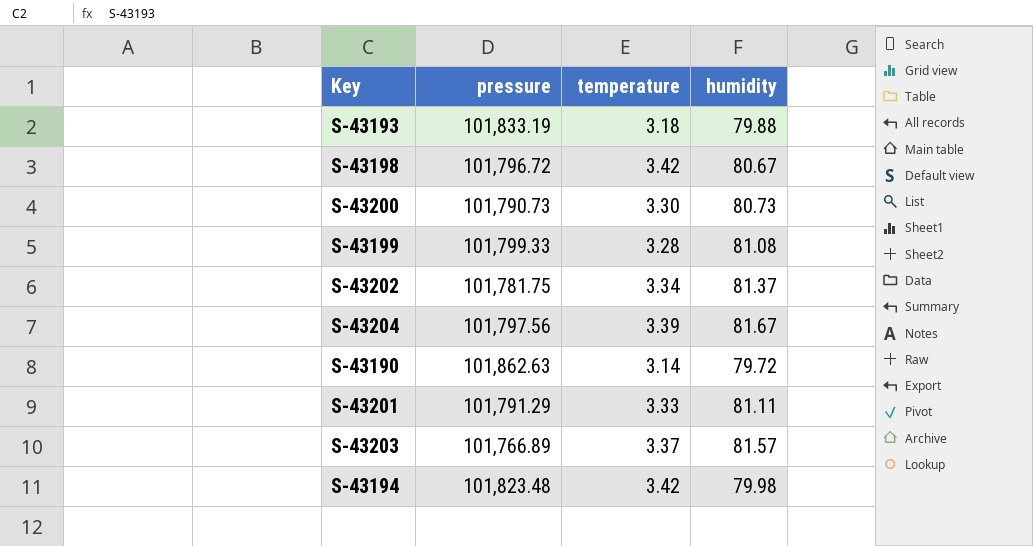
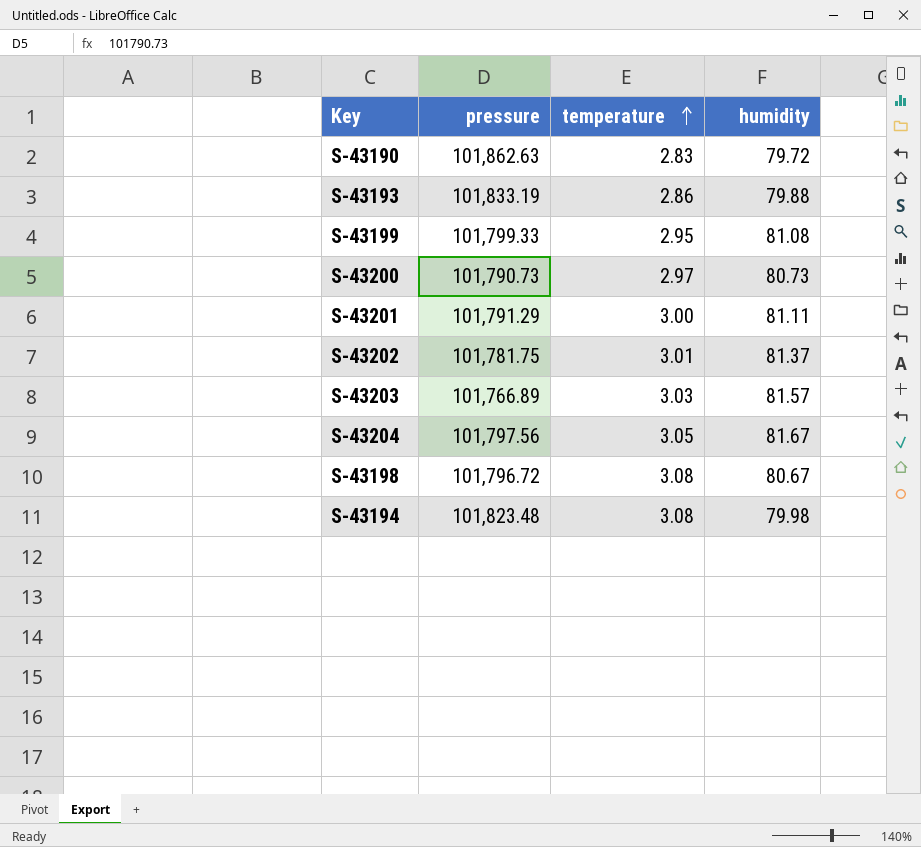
row order: none -> temperature ascending
S-43190 | temperature: 3.14 -> 2.83
S-43193 | temperature: 3.18 -> 2.86
S-43199 | temperature: 3.28 -> 2.95
S-43200 | temperature: 3.30 -> 2.97
S-43201 | temperature: 3.33 -> 3.00
S-43202 | temperature: 3.34 -> 3.01
S-43203 | temperature: 3.37 -> 3.03
S-43204 | temperature: 3.39 -> 3.05
S-43198 | temperature: 3.42 -> 3.08
S-43194 | temperature: 3.42 -> 3.08

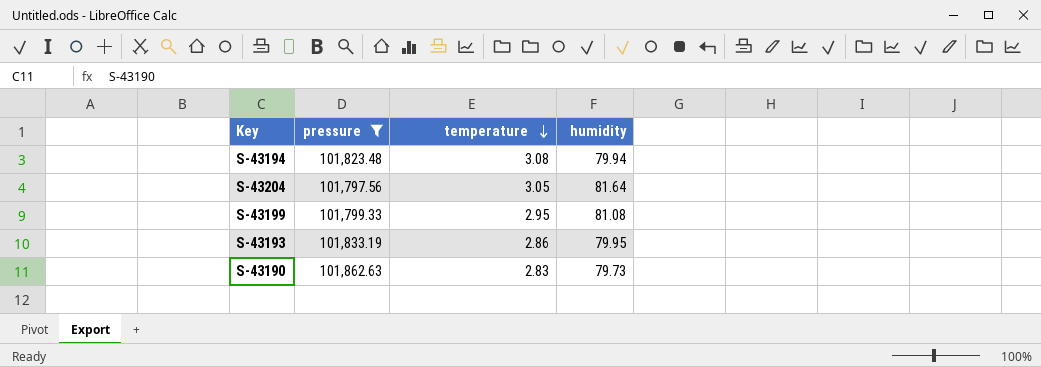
filter: none -> pressure >= 101,797.56
row order: temperature ascending -> temperature descending
S-43194 | humidity: 79.98 -> 79.94
S-43204 | humidity: 81.67 -> 81.64
S-43193 | humidity: 79.88 -> 79.95
S-43190 | humidity: 79.72 -> 79.73

